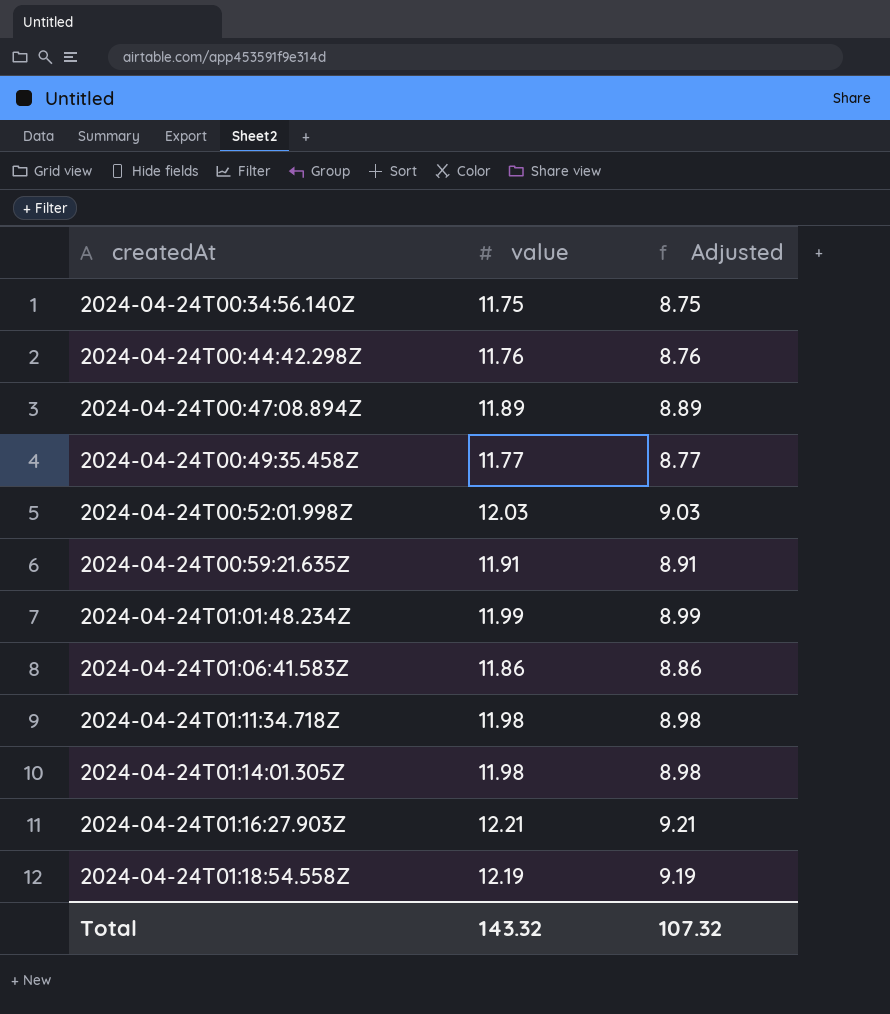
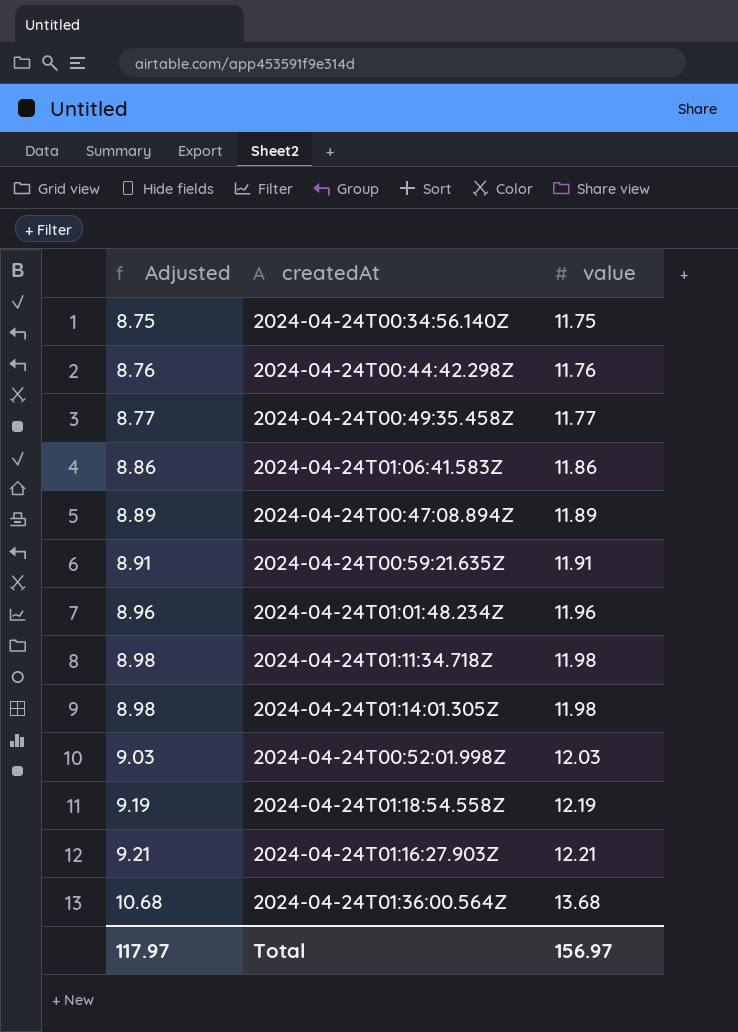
row order: createdAt ascending -> Adjusted ascending
column Adjusted | position: 3 -> 1
2024-04-24T01:01:48.234Z | Adjusted: 8.99 -> 8.96
2024-04-24T01:01:48.234Z | value: 11.99 -> 11.96
row 2024-04-24T01:36:00.564Z: none -> 10.68 | 13.68
Total | Adjusted: 107.32 -> 117.97
Total | value: 143.32 -> 156.97

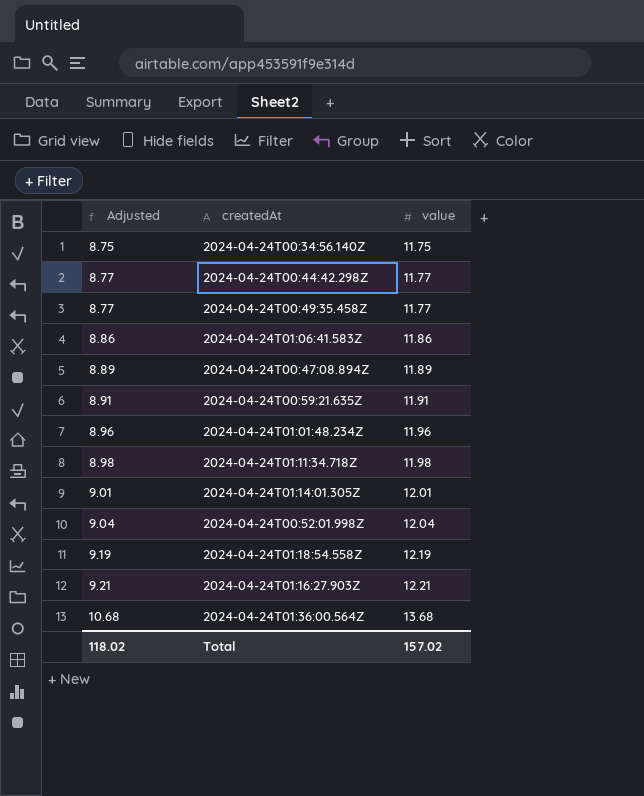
2024-04-24T00:44:42.298Z | Adjusted: 8.76 -> 8.77
2024-04-24T00:44:42.298Z | value: 11.76 -> 11.77
2024-04-24T01:14:01.305Z | Adjusted: 8.98 -> 9.01
2024-04-24T01:14:01.305Z | value: 11.98 -> 12.01
2024-04-24T00:52:01.998Z | Adjusted: 9.03 -> 9.04
2024-04-24T00:52:01.998Z | value: 12.03 -> 12.04
Total | Adjusted: 117.97 -> 118.02
Total | value: 156.97 -> 157.02

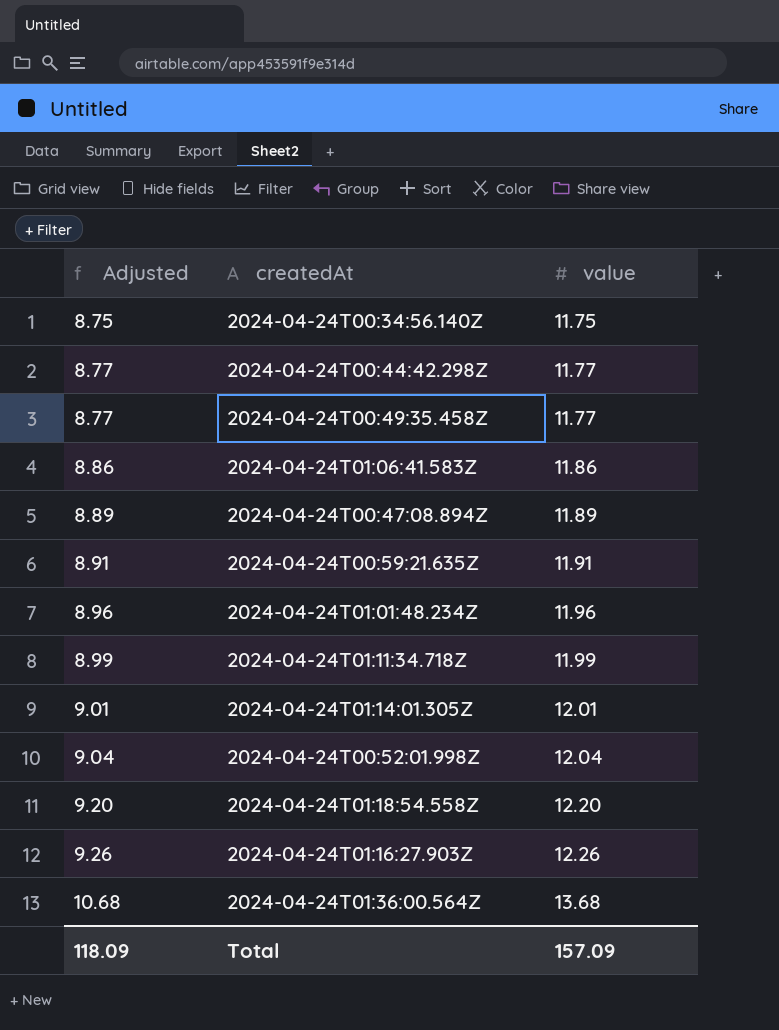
2024-04-24T01:11:34.718Z | Adjusted: 8.98 -> 8.99
2024-04-24T01:11:34.718Z | value: 11.98 -> 11.99
2024-04-24T01:18:54.558Z | Adjusted: 9.19 -> 9.20
2024-04-24T01:18:54.558Z | value: 12.19 -> 12.20
2024-04-24T01:16:27.903Z | Adjusted: 9.21 -> 9.26
2024-04-24T01:16:27.903Z | value: 12.21 -> 12.26
Total | Adjusted: 118.02 -> 118.09
Total | value: 157.02 -> 157.09

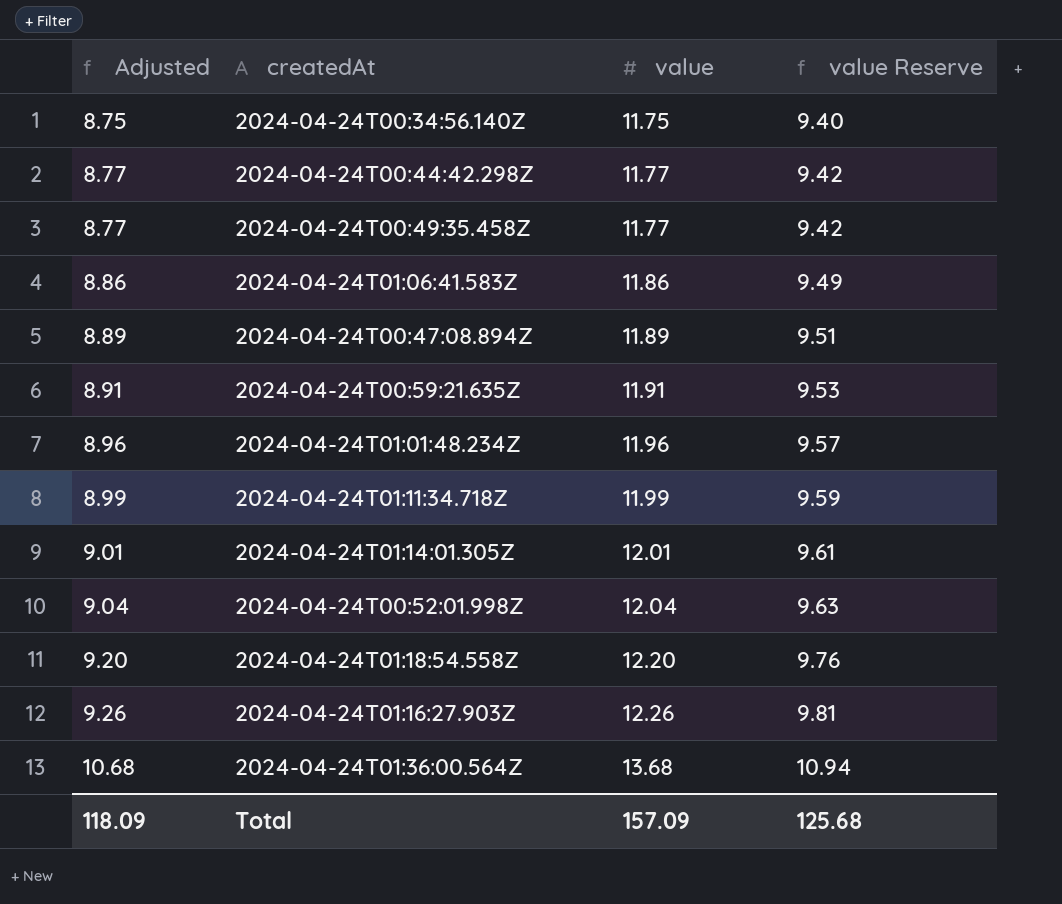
column value Reserve | formula: none -> [value] * 0.8

